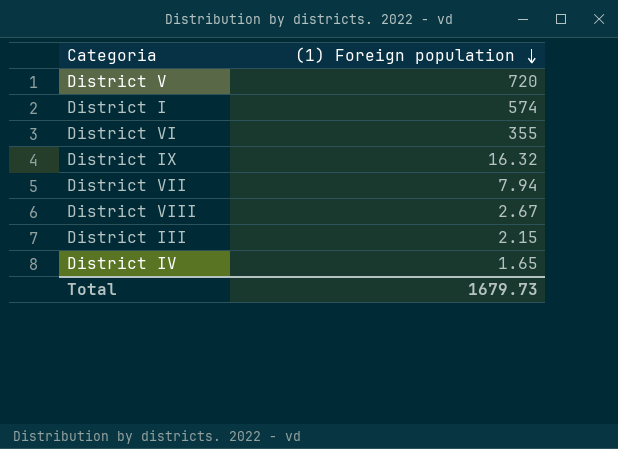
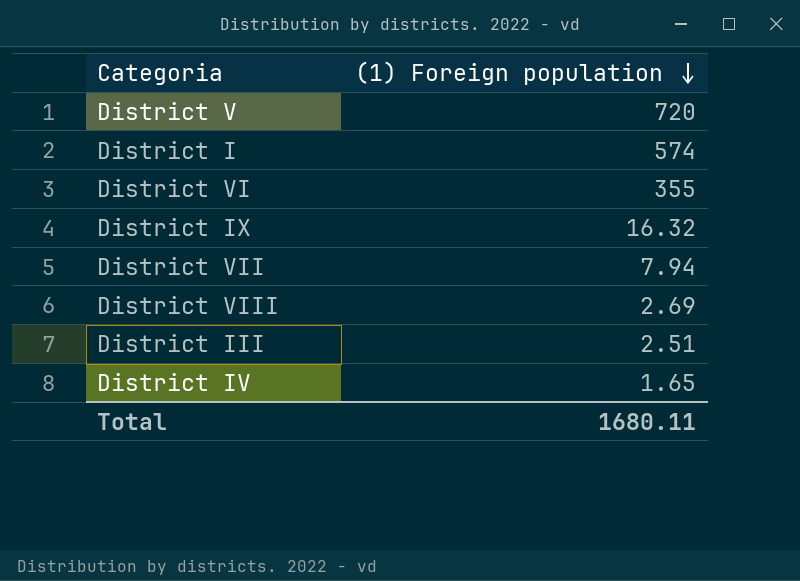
District VIII | (1) Foreign population: 2.67 -> 2.69
District III | (1) Foreign population: 2.15 -> 2.51
Total | (1) Foreign population: 1679.73 -> 1680.11

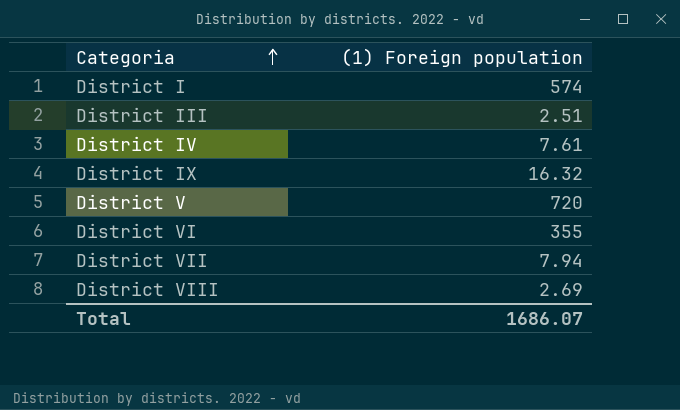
row order: (1) Foreign population descending -> Categoria ascending
District IV | (1) Foreign population: 1.65 -> 7.61
Total | (1) Foreign population: 1680.11 -> 1686.07

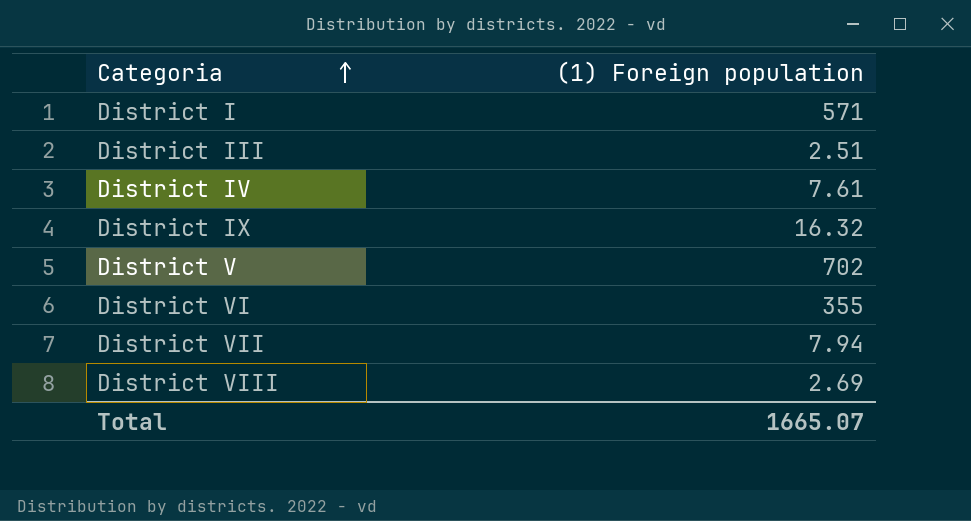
District I | (1) Foreign population: 574 -> 571
District V | (1) Foreign population: 720 -> 702
Total | (1) Foreign population: 1686.07 -> 1665.07

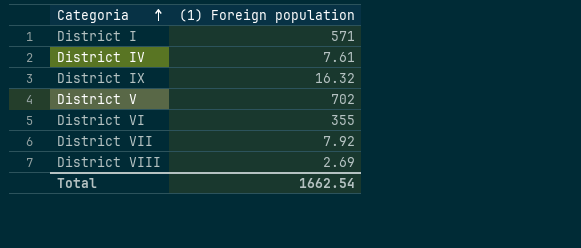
row District III: 2.51 -> none
District VII | (1) Foreign population: 7.94 -> 7.92
Total | (1) Foreign population: 1665.07 -> 1662.54

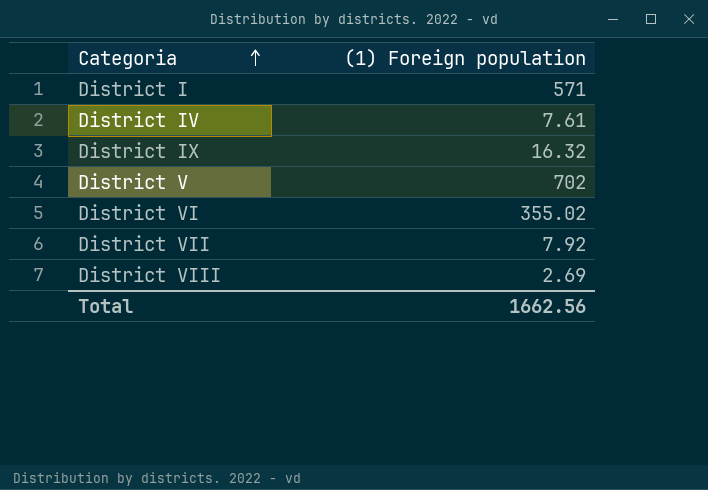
District VI | (1) Foreign population: 355 -> 355.02
Total | (1) Foreign population: 1662.54 -> 1662.56

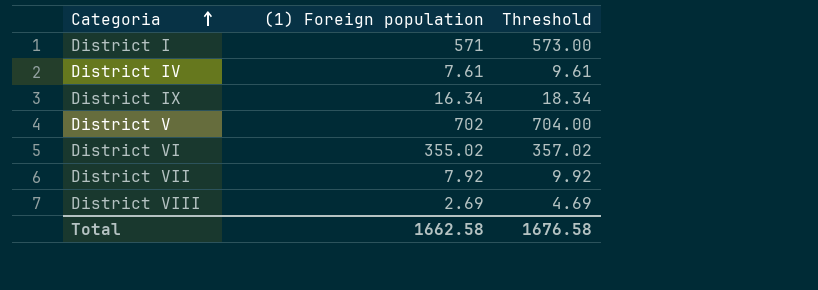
column Threshold | formula: none -> [(1) Foreign population] + 2
District IX | (1) Foreign population: 16.32 -> 16.34
Total | (1) Foreign population: 1662.56 -> 1662.58

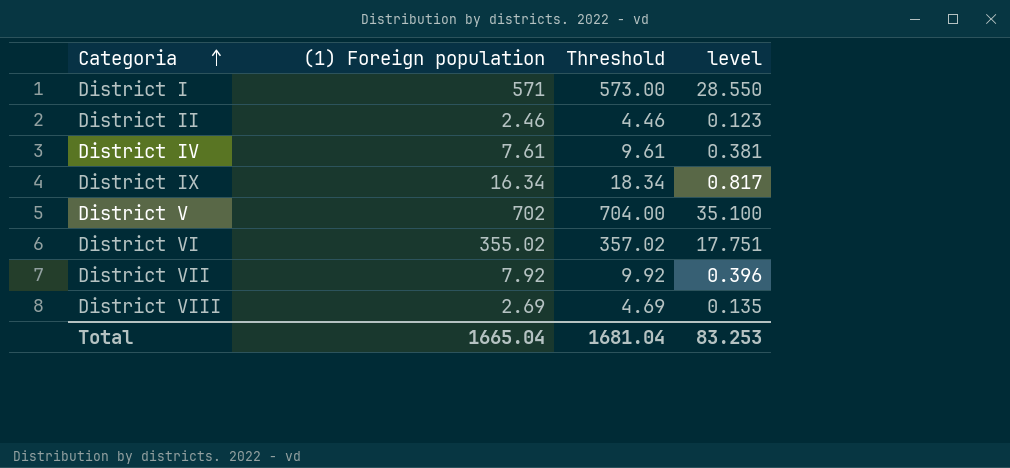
column level | formula: none -> [(1) Foreign population] * 0.05
row District II: none -> 2.46 | 4.46 | 0.123
Total | (1) Foreign population: 1662.58 -> 1665.04
Total | Threshold: 1676.58 -> 1681.04

